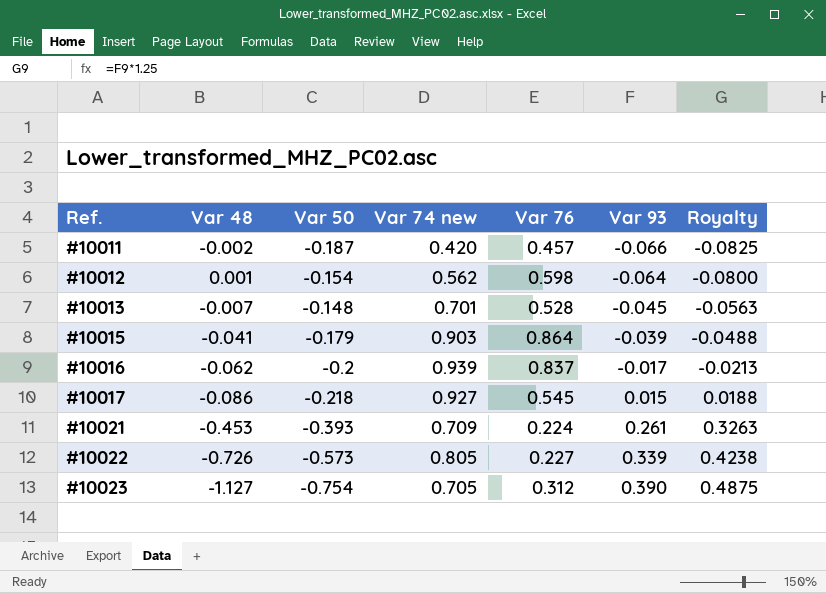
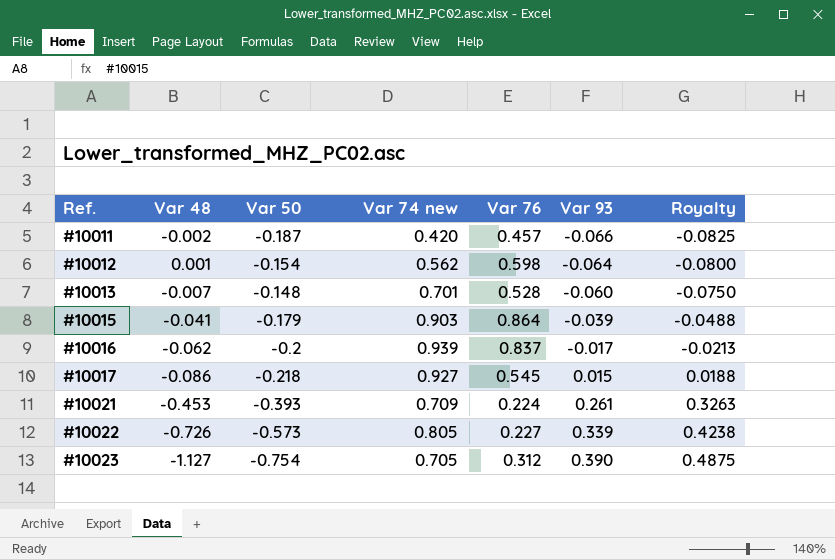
#10013 | Var 93: -0.045 -> -0.060
#10013 | Royalty: -0.0563 -> -0.0750

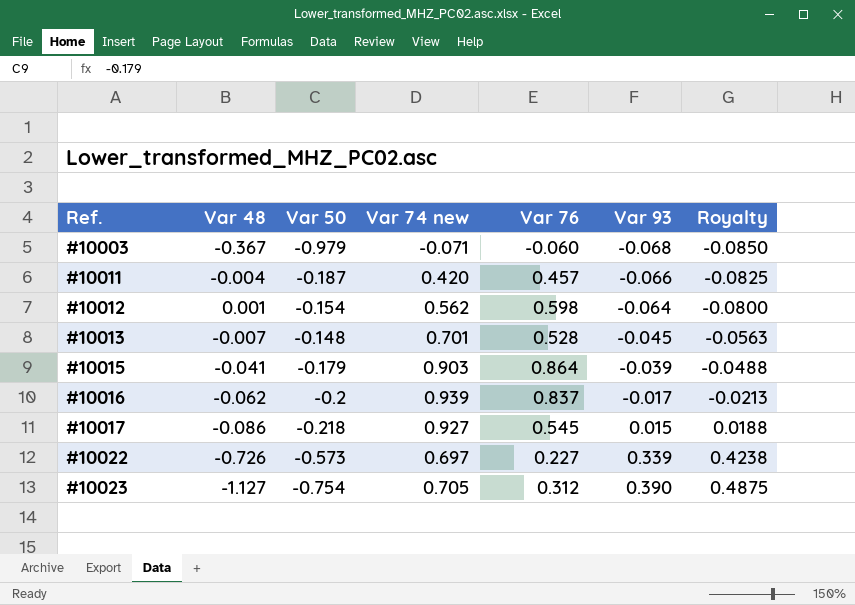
row #10021: -0.453 | -0.393 | 0.709 | 0.224 | 0.261 | 0.3263 -> none
row #10003: none -> -0.367 | -0.979 | -0.071 | -0.060 | -0.068 | -0.0850
#10011 | Var 48: -0.002 -> -0.004
#10013 | Var 93: -0.060 -> -0.045
#10013 | Royalty: -0.0750 -> -0.0563
#10022 | Var 74 new: 0.805 -> 0.697

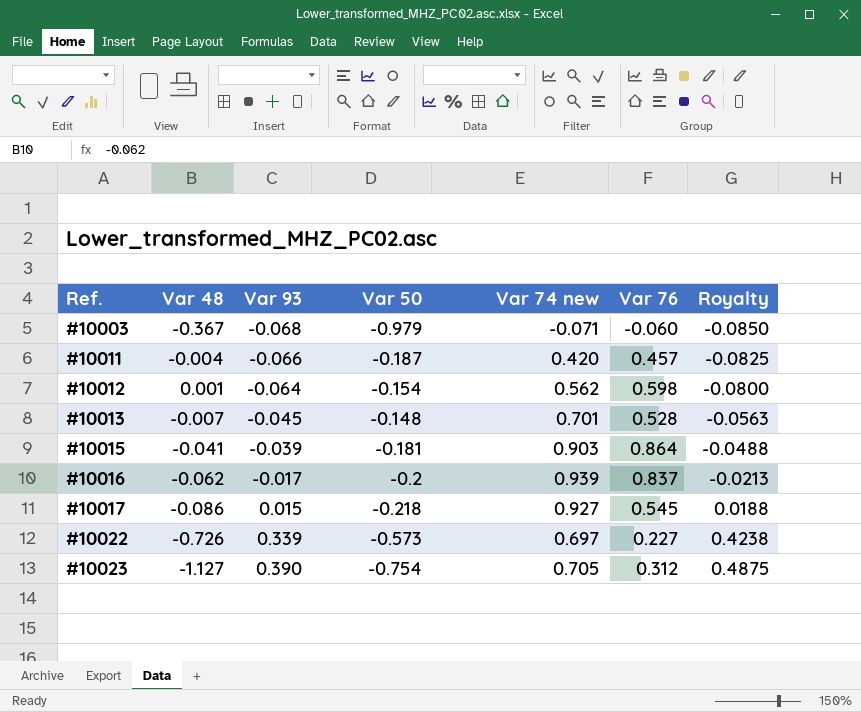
column Var 93 | position: 6 -> 3
#10015 | Var 50: -0.179 -> -0.181

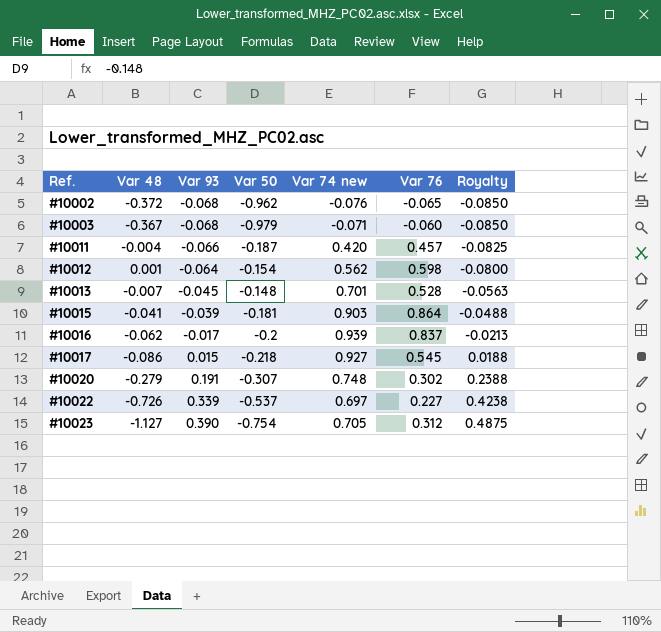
row #10002: none -> -0.372 | -0.068 | -0.962 | -0.076 | -0.065 | -0.0850
row #10020: none -> -0.279 | 0.191 | -0.307 | 0.748 | 0.302 | 0.2388
#10022 | Var 50: -0.573 -> -0.537

